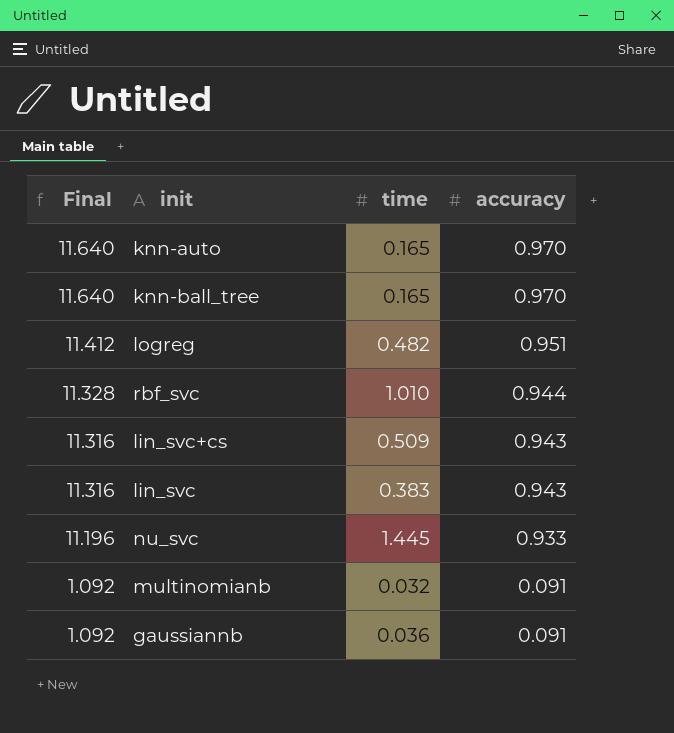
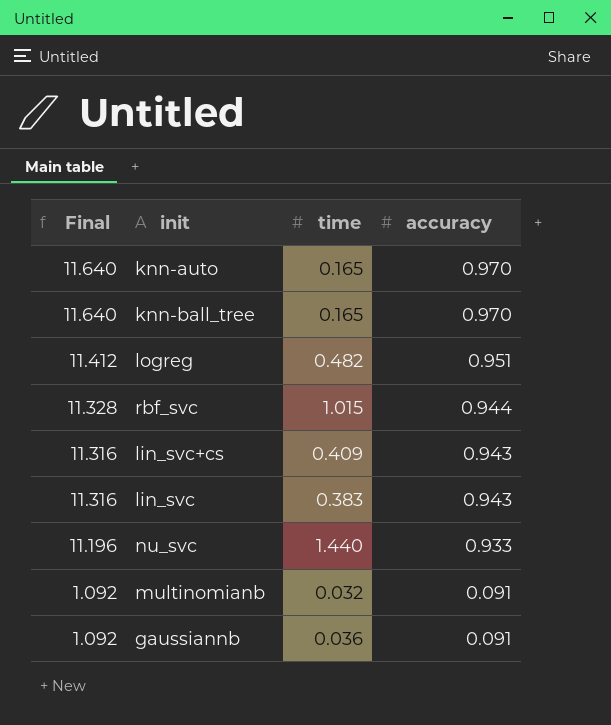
rbf_svc | time: 1.010 -> 1.015
lin_svc+cs | time: 0.509 -> 0.409
nu_svc | time: 1.445 -> 1.440

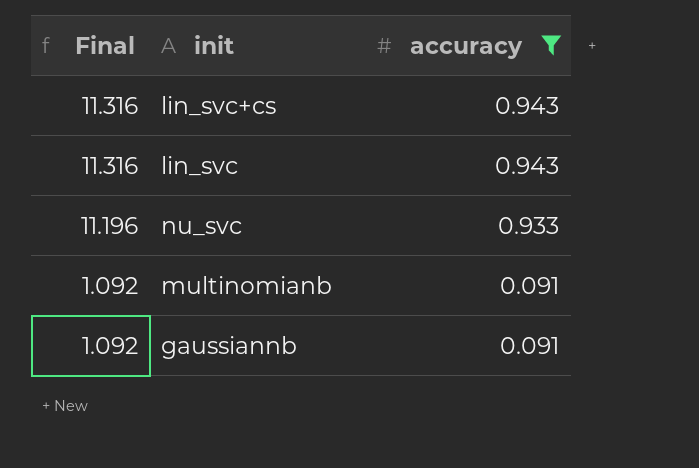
filter: none -> accuracy <= 0.943
column time | position: 3 -> none

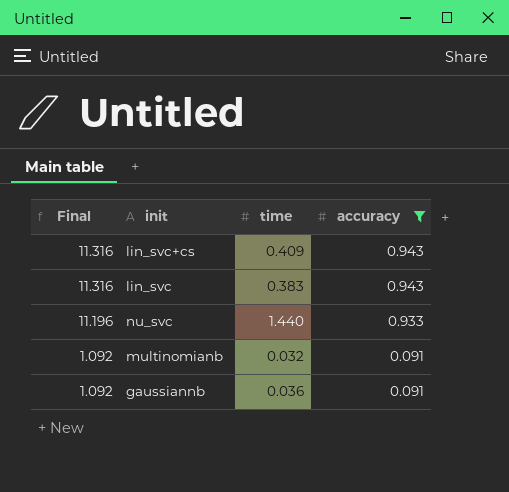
column time | position: none -> 3

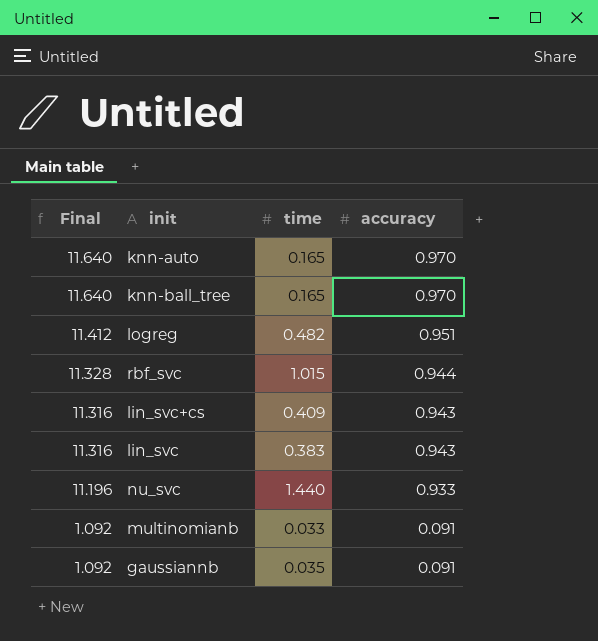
filter: accuracy <= 0.943 -> none
multinomianb | time: 0.032 -> 0.033
gaussiannb | time: 0.036 -> 0.035

